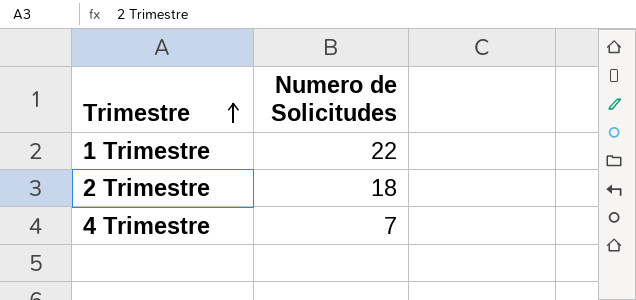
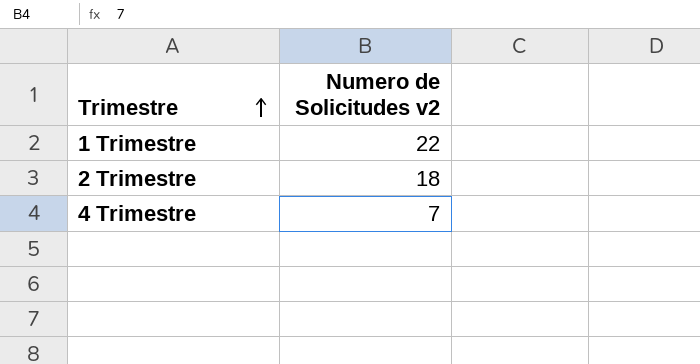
column name: Numero de Solicitudes -> Numero de Solicitudes v2

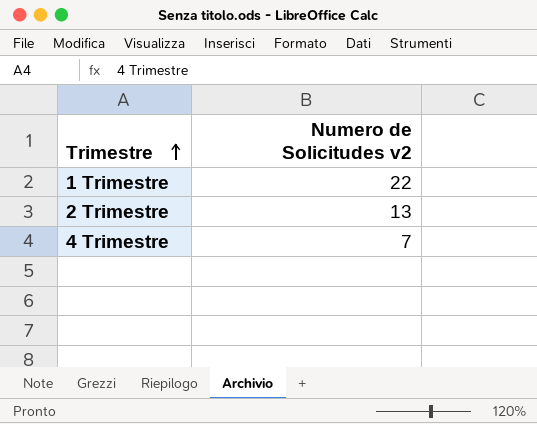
2 Trimestre | Numero de Solicitudes v2: 18 -> 13

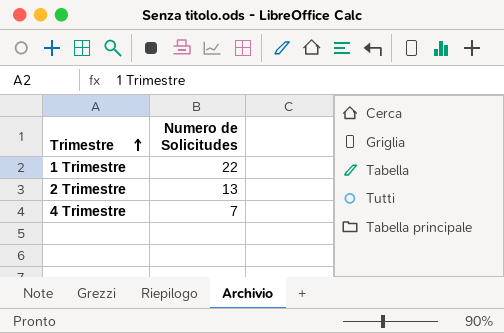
column name: Numero de Solicitudes v2 -> Numero de Solicitudes

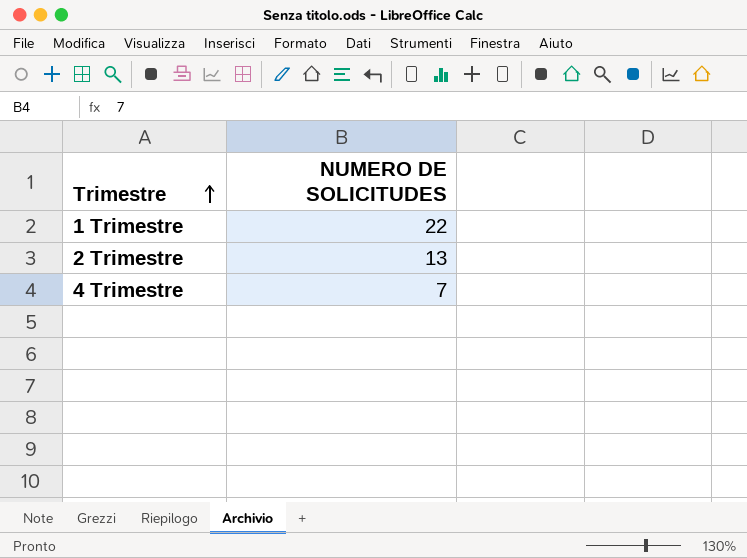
column name: Numero de Solicitudes -> NUMERO DE SOLICITUDES

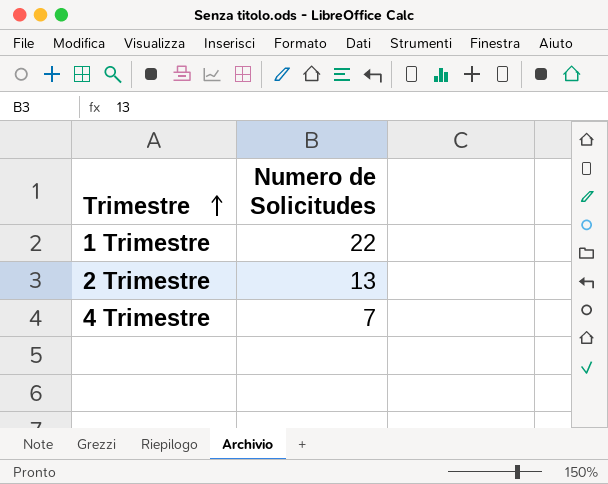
column name: NUMERO DE SOLICITUDES -> Numero de Solicitudes

